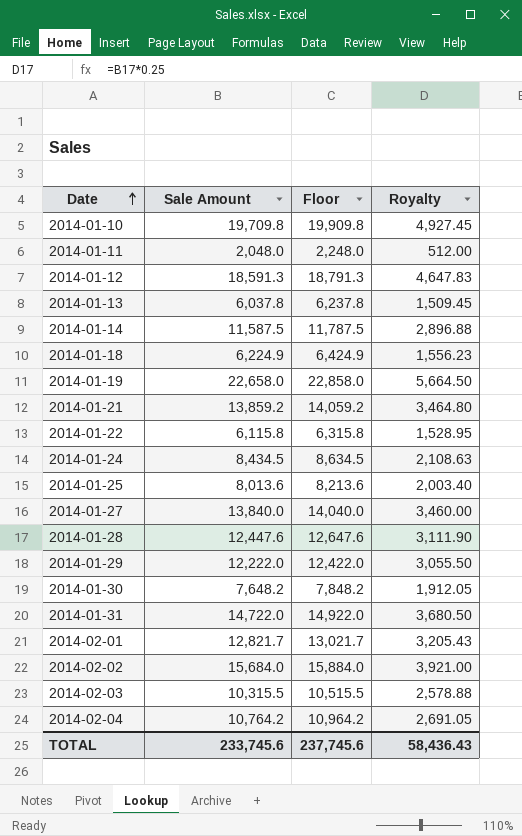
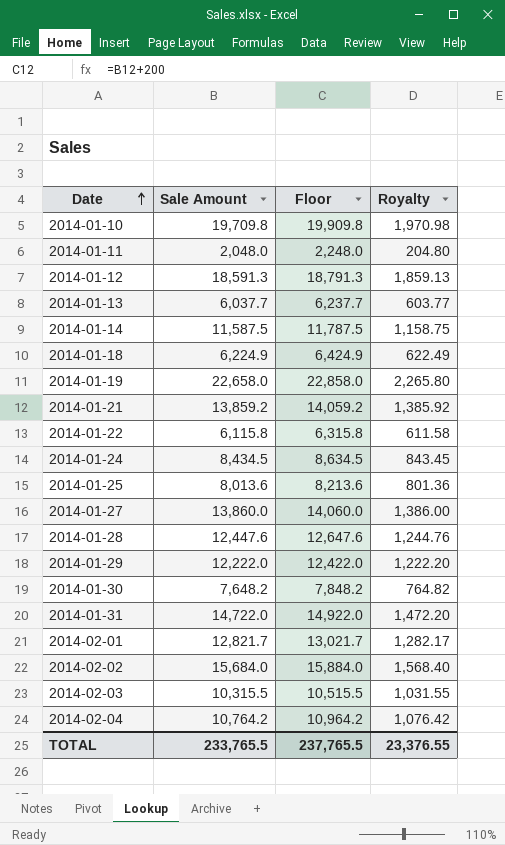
column Royalty | formula: [Sale Amount] * 0.25 -> [Sale Amount] * 0.1
2014-01-13 | Sale Amount: 6,037.8 -> 6,037.7
2014-01-13 | Floor: 6,237.8 -> 6,237.7
2014-01-27 | Sale Amount: 13,840.0 -> 13,860.0
2014-01-27 | Floor: 14,040.0 -> 14,060.0
TOTAL | Sale Amount: 233,745.6 -> 233,765.5
TOTAL | Floor: 237,745.6 -> 237,765.5
TOTAL | Royalty: 58,436.43 -> 23,376.55

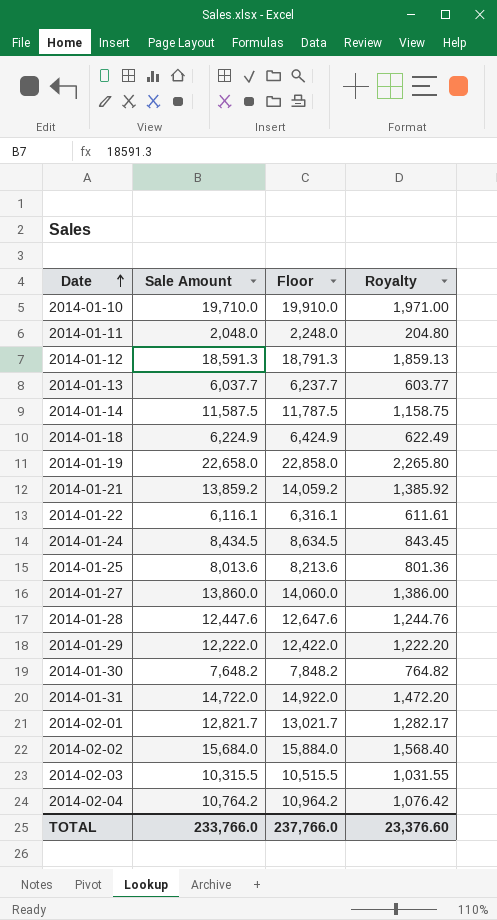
2014-01-10 | Sale Amount: 19,709.8 -> 19,710.0
2014-01-10 | Floor: 19,909.8 -> 19,910.0
2014-01-10 | Royalty: 1,970.98 -> 1,971.00
2014-01-22 | Sale Amount: 6,115.8 -> 6,116.1
2014-01-22 | Floor: 6,315.8 -> 6,316.1
2014-01-22 | Royalty: 611.58 -> 611.61
TOTAL | Sale Amount: 233,765.5 -> 233,766.0
TOTAL | Floor: 237,765.5 -> 237,766.0
TOTAL | Royalty: 23,376.55 -> 23,376.60

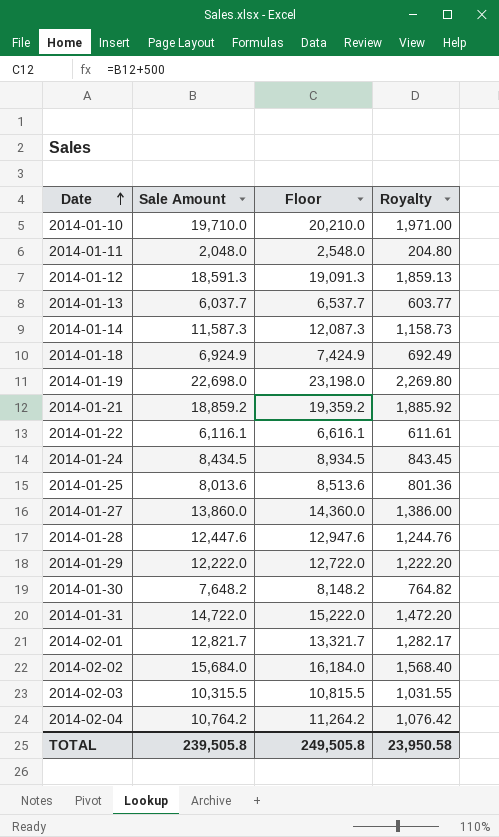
column Floor | formula: [Sale Amount] + 200 -> [Sale Amount] + 500
2014-01-14 | Sale Amount: 11,587.5 -> 11,587.3
2014-01-14 | Royalty: 1,158.75 -> 1,158.73
2014-01-18 | Sale Amount: 6,224.9 -> 6,924.9
2014-01-18 | Royalty: 622.49 -> 692.49
2014-01-19 | Sale Amount: 22,658.0 -> 22,698.0
2014-01-19 | Royalty: 2,265.80 -> 2,269.80
2014-01-21 | Sale Amount: 13,859.2 -> 18,859.2
2014-01-21 | Royalty: 1,385.92 -> 1,885.92
TOTAL | Sale Amount: 233,766.0 -> 239,505.8
TOTAL | Floor: 237,766.0 -> 249,505.8
TOTAL | Royalty: 23,376.60 -> 23,950.58

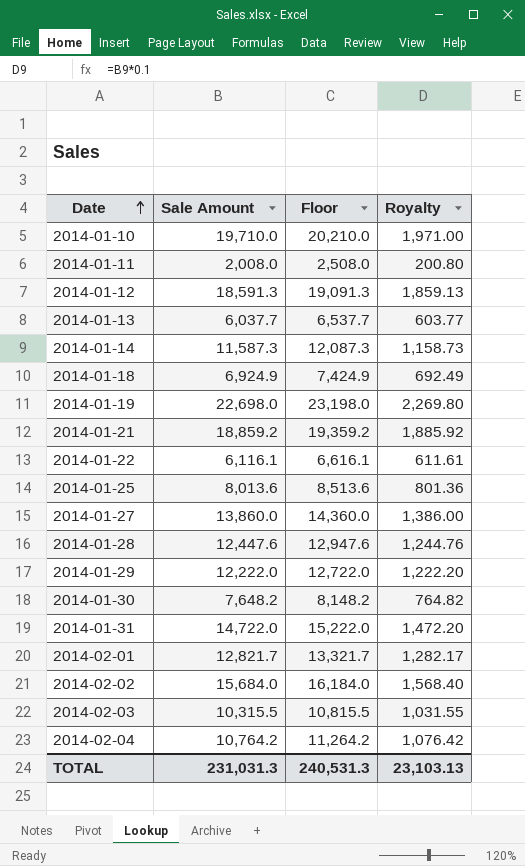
row 2014-01-24: 8,434.5 | 8,934.5 | 843.45 -> none
2014-01-11 | Sale Amount: 2,048.0 -> 2,008.0
2014-01-11 | Floor: 2,548.0 -> 2,508.0
2014-01-11 | Royalty: 204.80 -> 200.80
TOTAL | Sale Amount: 239,505.8 -> 231,031.3
TOTAL | Floor: 249,505.8 -> 240,531.3
TOTAL | Royalty: 23,950.58 -> 23,103.13

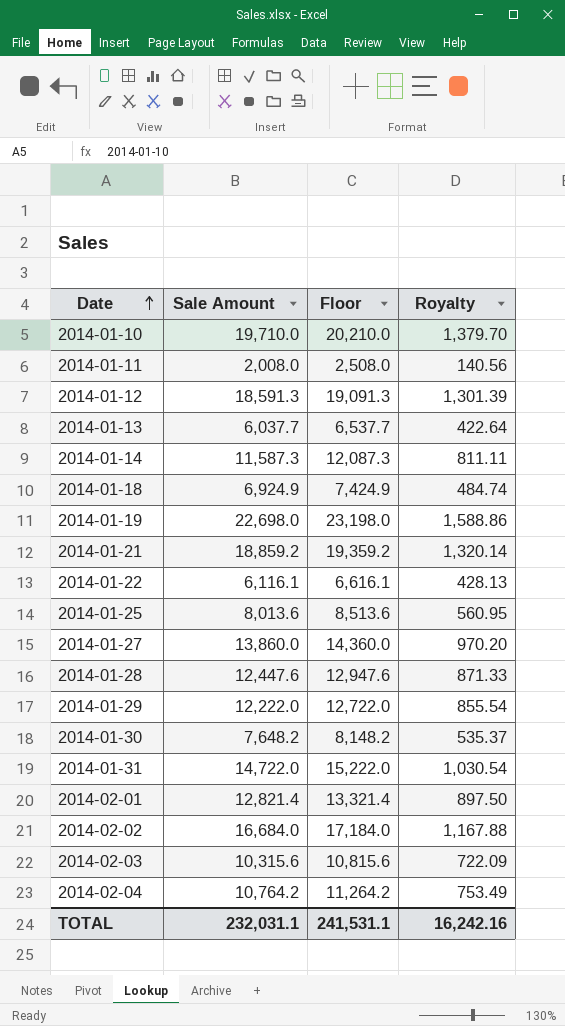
column Royalty | formula: [Sale Amount] * 0.1 -> [Sale Amount] * 0.07
2014-02-01 | Sale Amount: 12,821.7 -> 12,821.4
2014-02-01 | Floor: 13,321.7 -> 13,321.4
2014-02-02 | Sale Amount: 15,684.0 -> 16,684.0
2014-02-02 | Floor: 16,184.0 -> 17,184.0
2014-02-03 | Sale Amount: 10,315.5 -> 10,315.6
2014-02-03 | Floor: 10,815.5 -> 10,815.6
TOTAL | Sale Amount: 231,031.3 -> 232,031.1
TOTAL | Floor: 240,531.3 -> 241,531.1
TOTAL | Royalty: 23,103.13 -> 16,242.16

